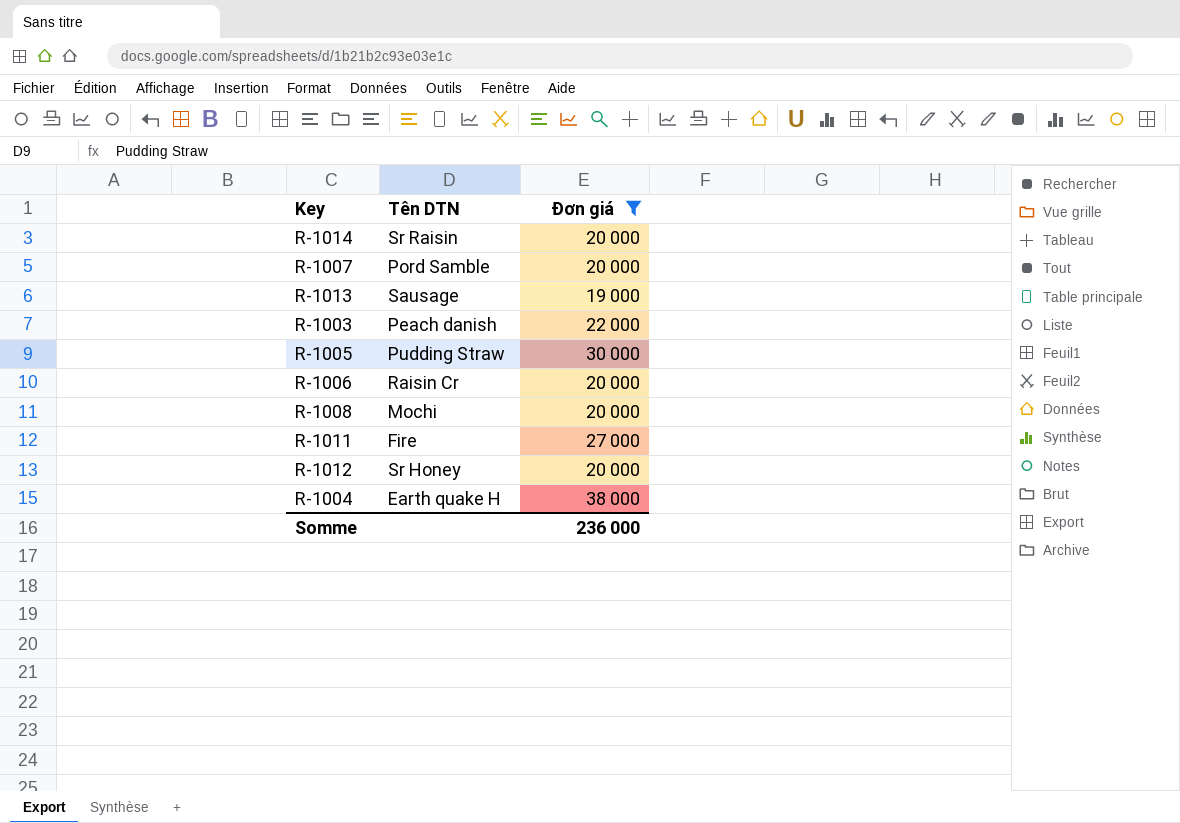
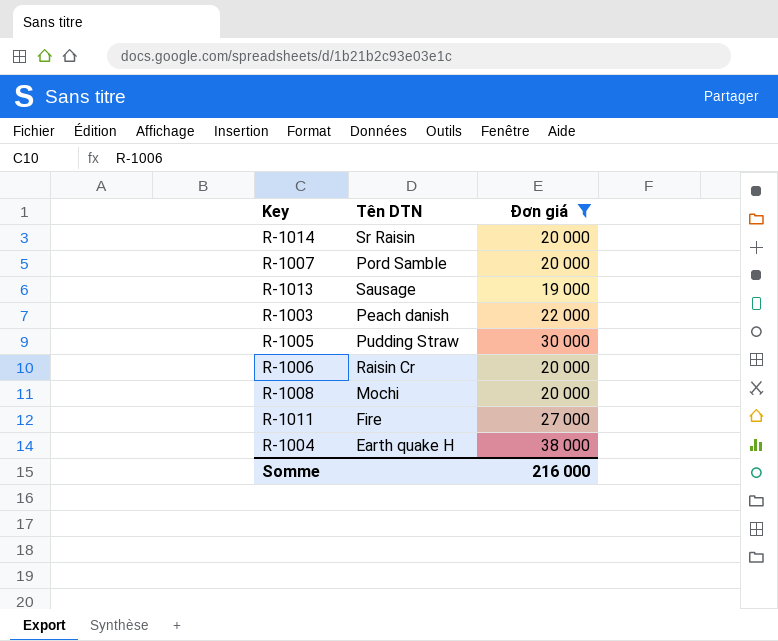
row R-1012: Sr Honey | 20 000 -> none
Somme | Đơn giá: 236 000 -> 216 000

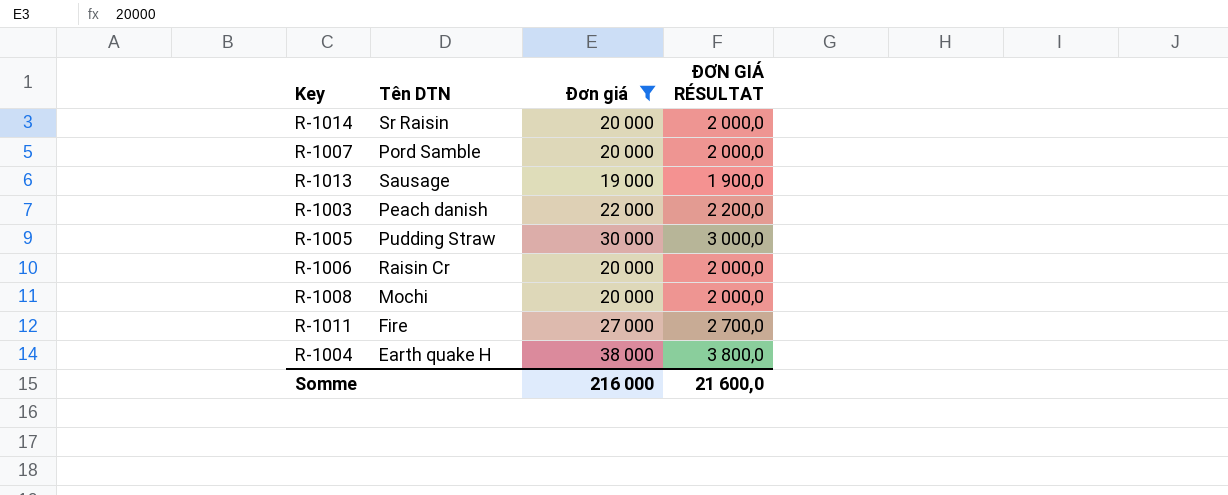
column ĐƠN GIÁ RÉSULTAT | formula: none -> [Đơn giá] * 0,1

